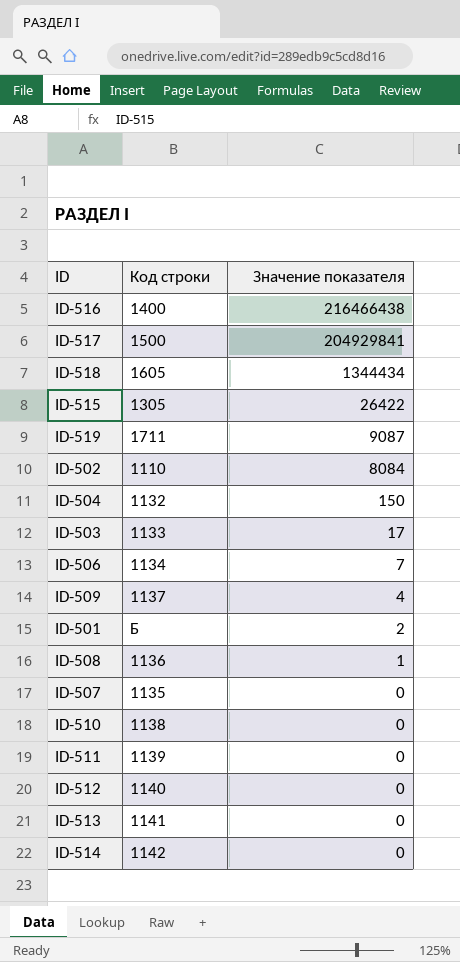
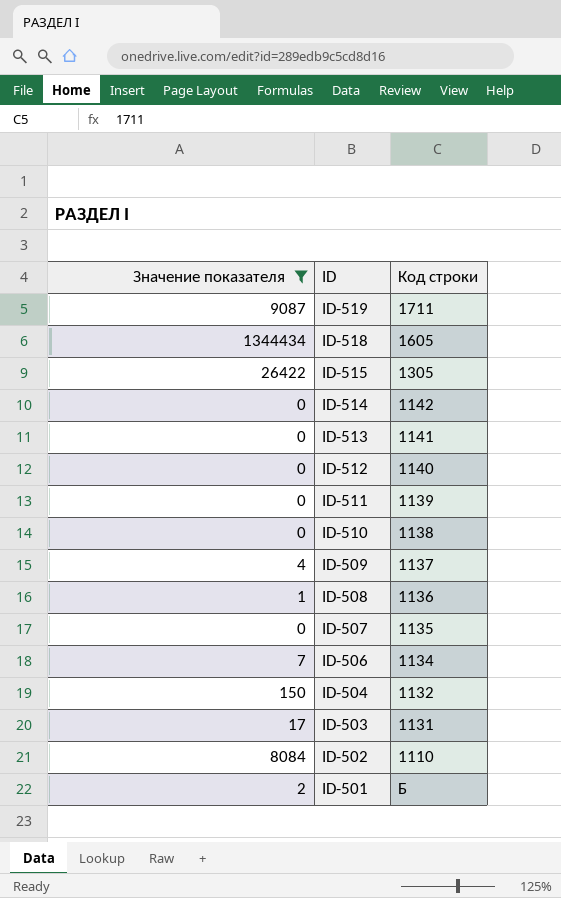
filter: none -> Значение показателя <= 1344434
row order: Значение показателя descending -> ID descending
column Значение показателя | position: 3 -> 1
ID-503 | Код строки: 1133 -> 1131

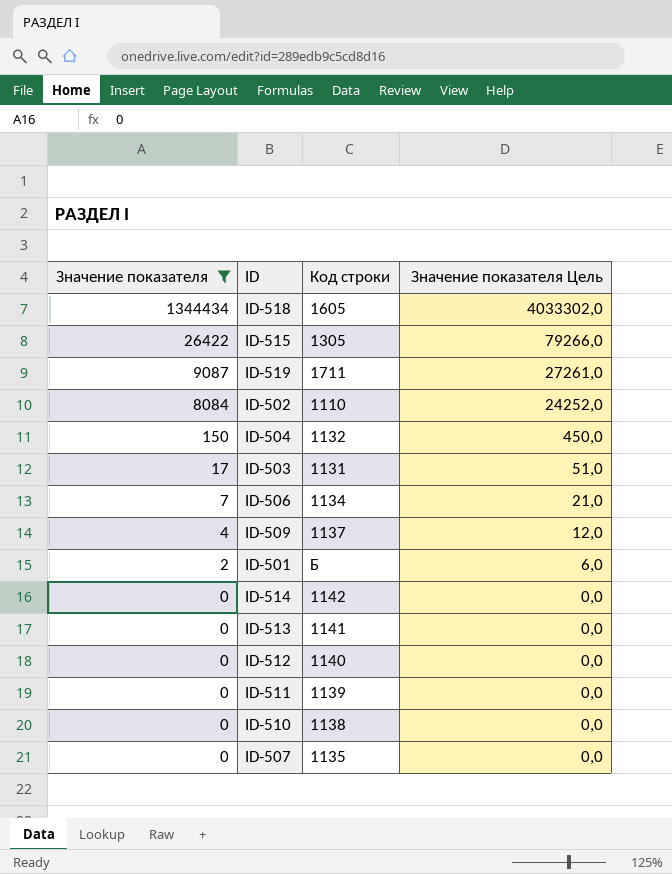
row order: ID descending -> Значение показателя descending
column Значение показателя Цель | formula: none -> [Значение показателя] * 3
row ID-508: 1 | 1136 -> none

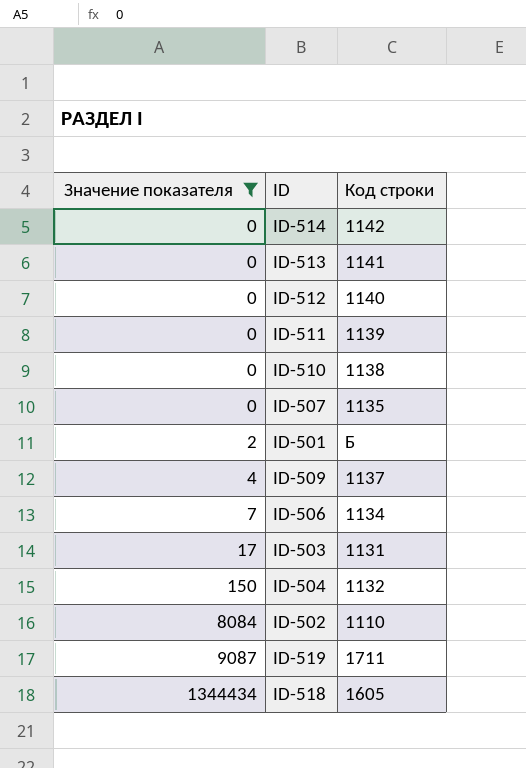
row order: Значение показателя descending -> Значение показателя ascending
column Значение показателя Цель | formula: [Значение показателя] * 3 -> none
row ID-515: 26422 | 1305 | 79266,0 -> none

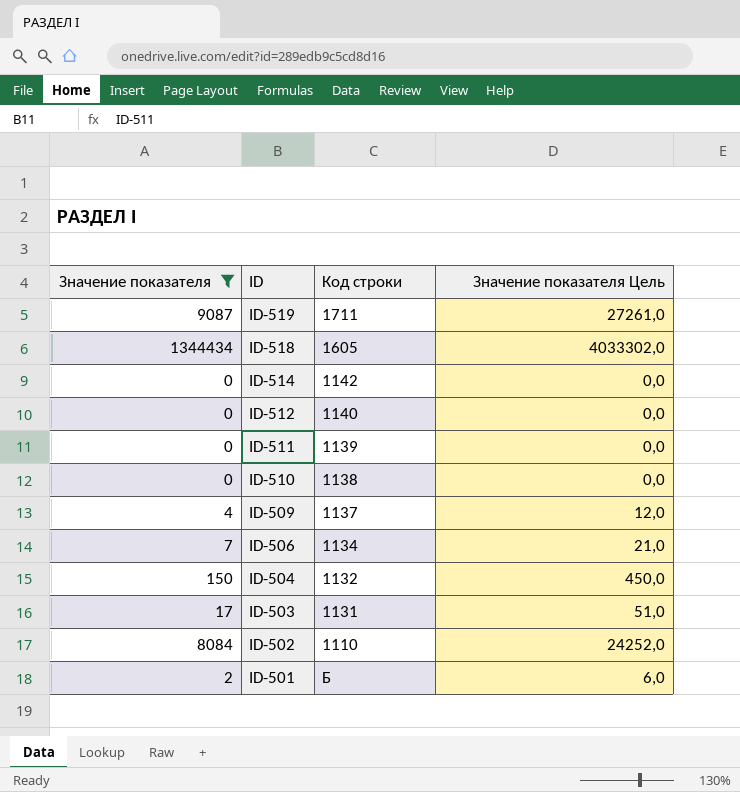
row order: Значение показателя ascending -> ID descending
column Значение показателя Цель | formula: none -> [Значение показателя] * 3
row ID-513: 0 | 1141 -> none
row ID-507: 0 | 1135 -> none

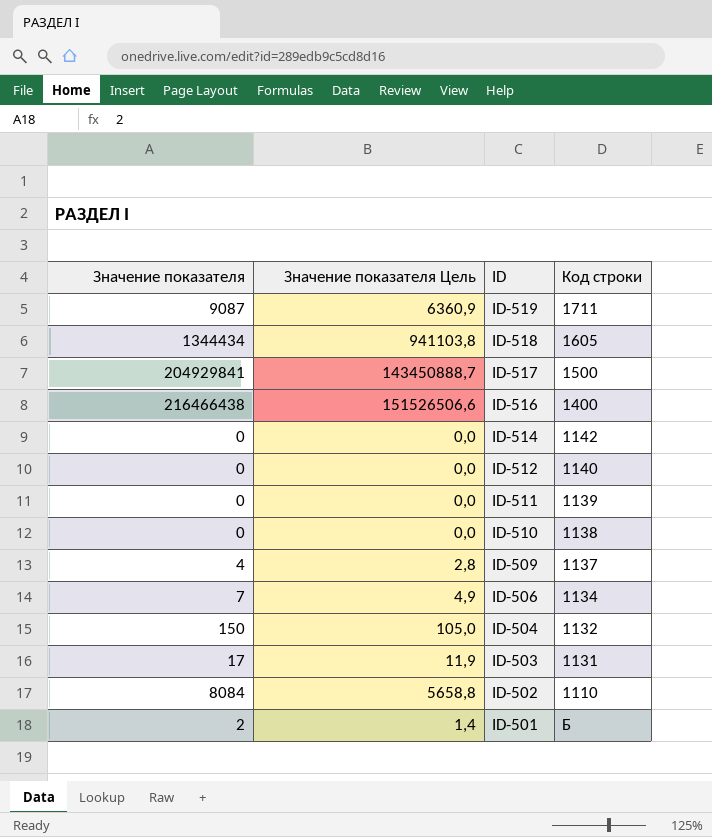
filter: Значение показателя <= 1344434 -> none
column Значение показателя Цель | formula: [Значение показателя] * 3 -> [Значение показателя] * 0,7
column Значение показателя Цель | position: 4 -> 2

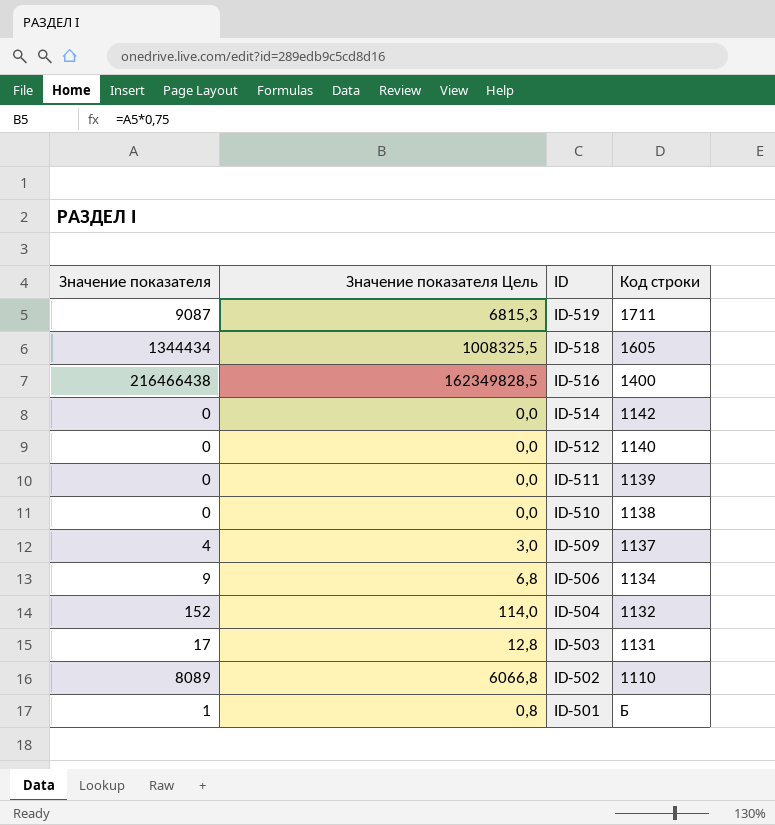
column Значение показателя Цель | formula: [Значение показателя] * 0,7 -> [Значение показателя] * 0,75
row ID-517: 204929841 | 143450888,7 | 1500 -> none
ID-506 | Значение показателя: 7 -> 9
ID-504 | Значение показателя: 150 -> 152
ID-502 | Значение показателя: 8084 -> 8089
ID-501 | Значение показателя: 2 -> 1

